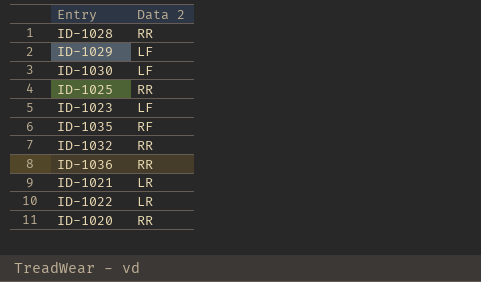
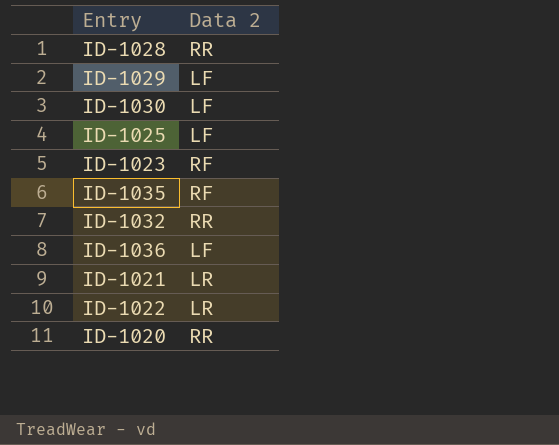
ID-1025 | Data 2: RR -> LF
ID-1023 | Data 2: LF -> RF
ID-1036 | Data 2: RR -> LF

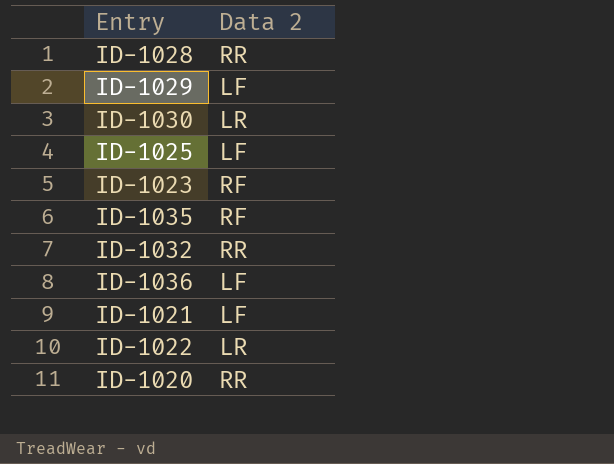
ID-1030 | Data 2: LF -> LR
ID-1021 | Data 2: LR -> LF

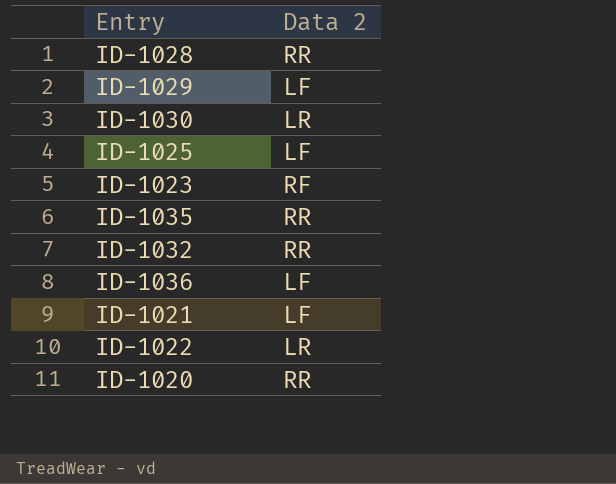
ID-1035 | Data 2: RF -> RR

